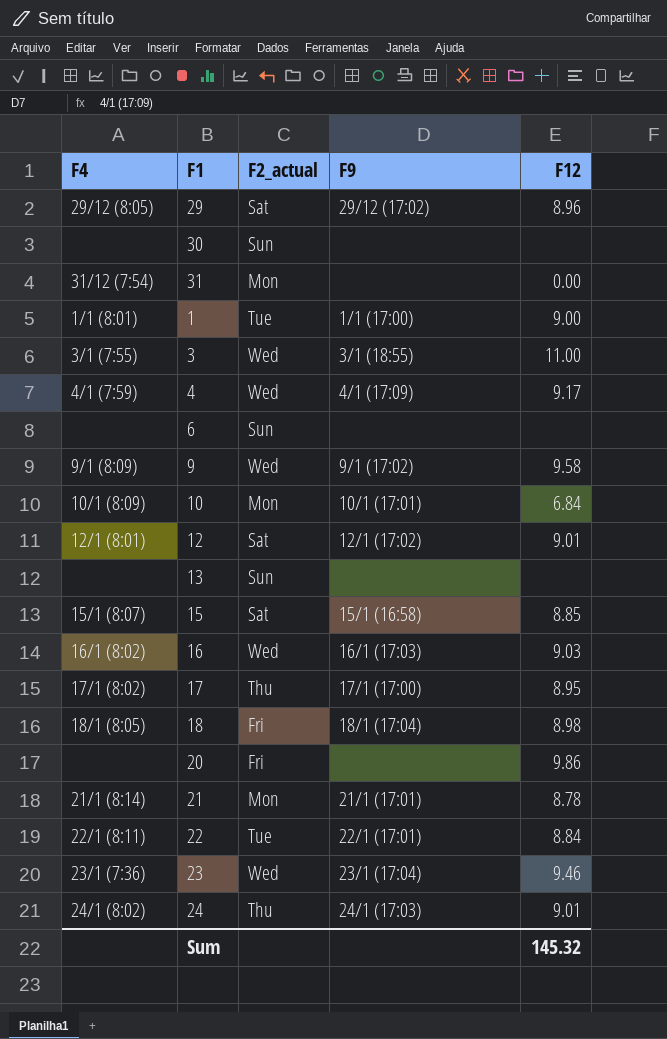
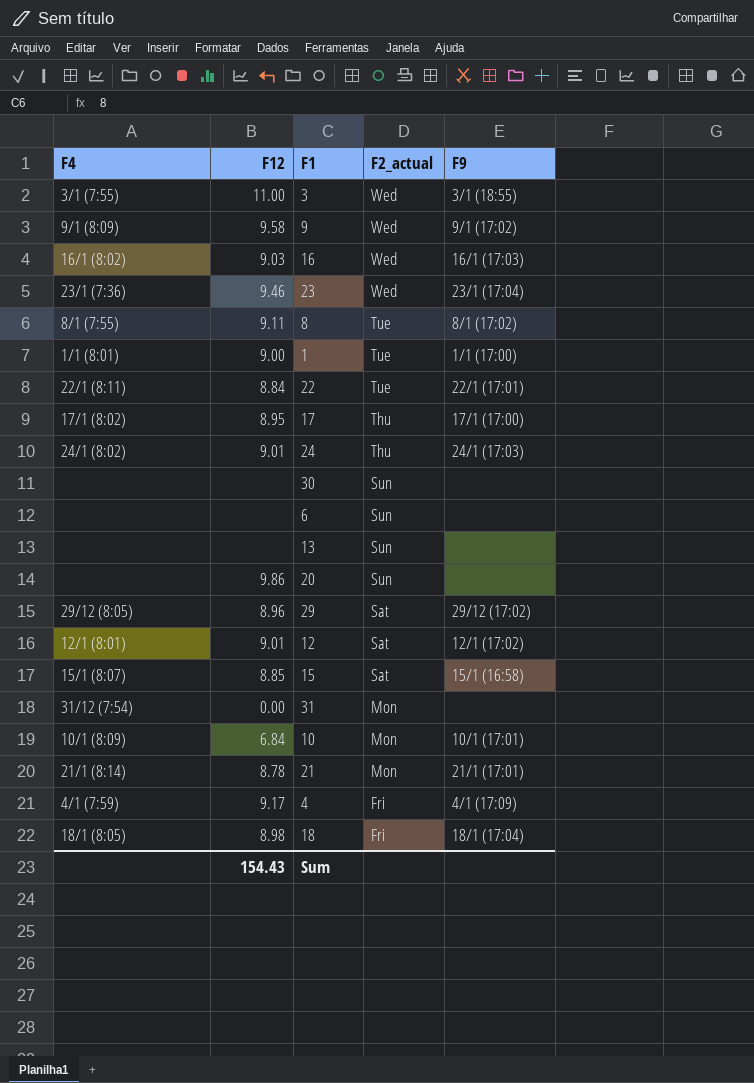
row order: none -> F2_actual descending
column F12 | position: 5 -> 2
row 8: none -> 8/1 (7:55) | 9.11 | Tue | 8/1 (17:02)
20 | F2_actual: Fri -> Sun
4 | F2_actual: Wed -> Fri
Sum | F12: 145.32 -> 154.43

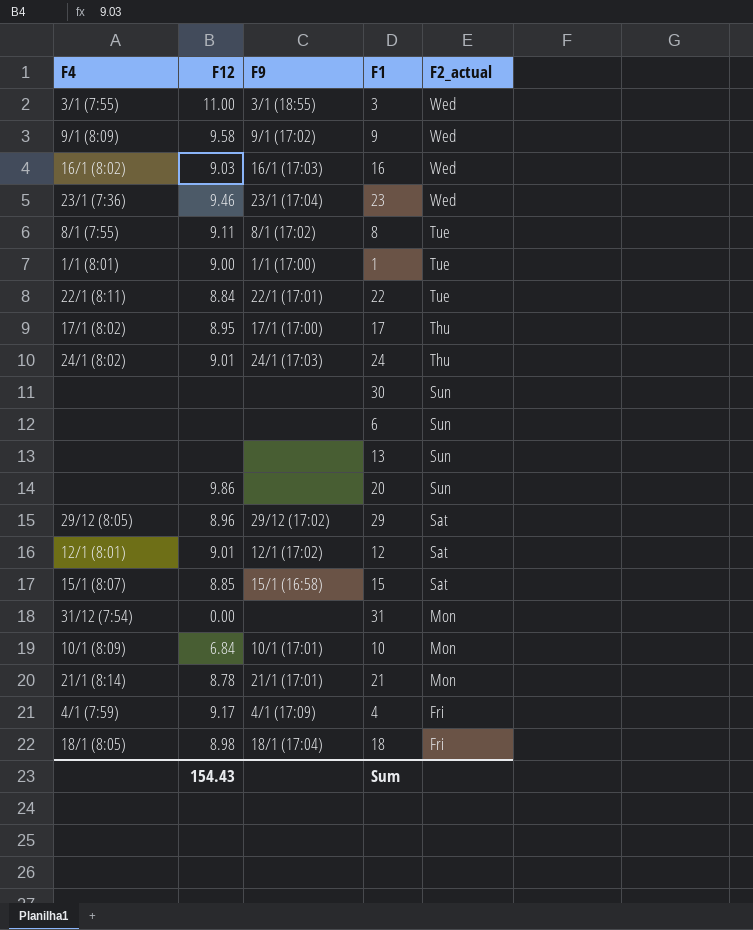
column F9 | position: 5 -> 3

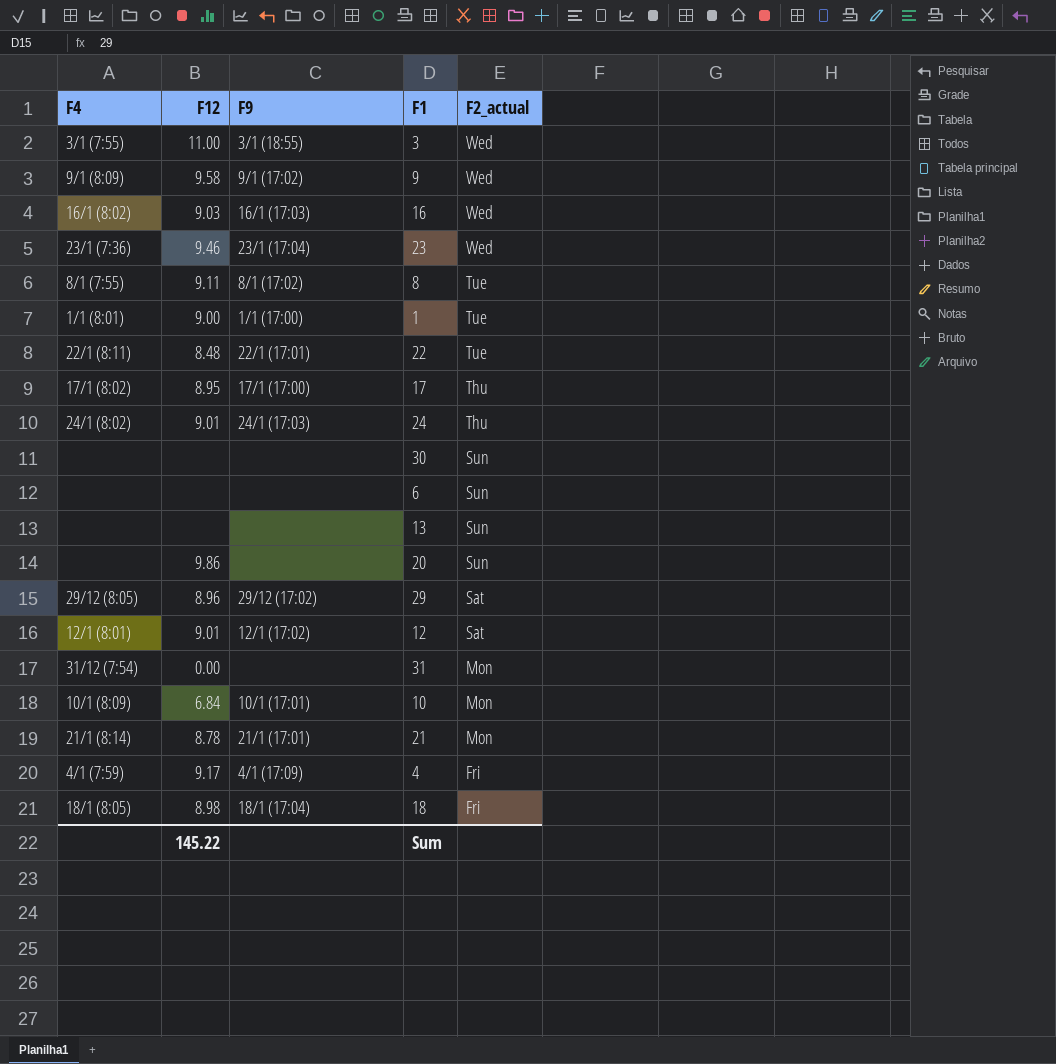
row 15: 15/1 (8:07) | 8.85 | 15/1 (16:58) | Sat -> none
22 | F12: 8.84 -> 8.48
Sum | F12: 154.43 -> 145.22

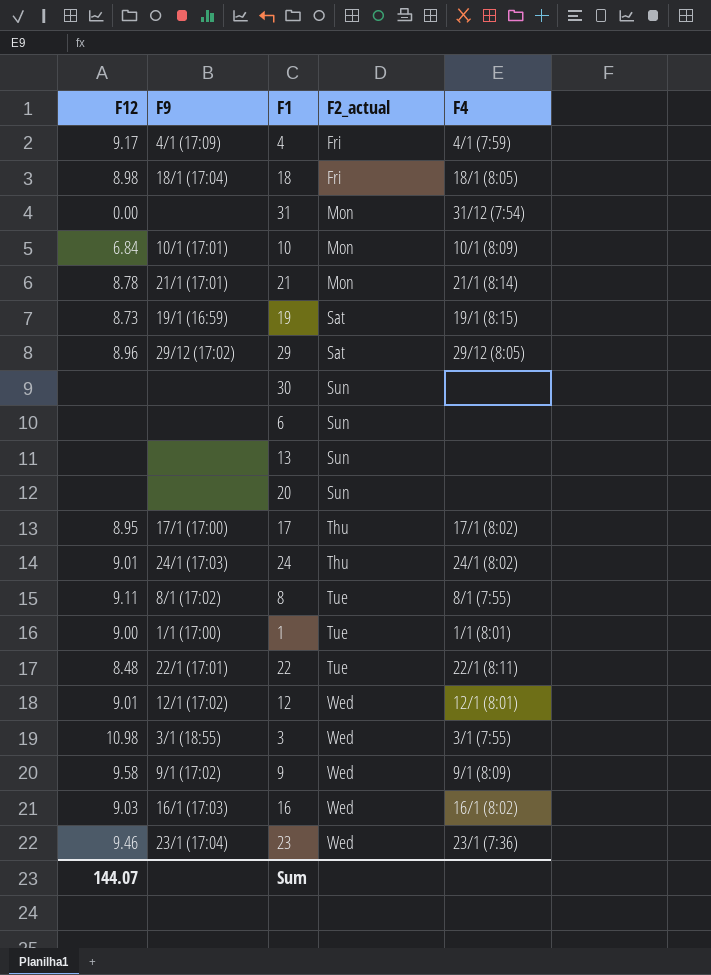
row order: F2_actual descending -> F2_actual ascending
column F4 | position: 1 -> 5
row 19: none -> 8.73 | 19/1 (16:59) | Sat | 19/1 (8:15)
20 | F12: 9.86 -> none
12 | F2_actual: Sat -> Wed
3 | F12: 11.00 -> 10.98
Sum | F12: 145.22 -> 144.07

